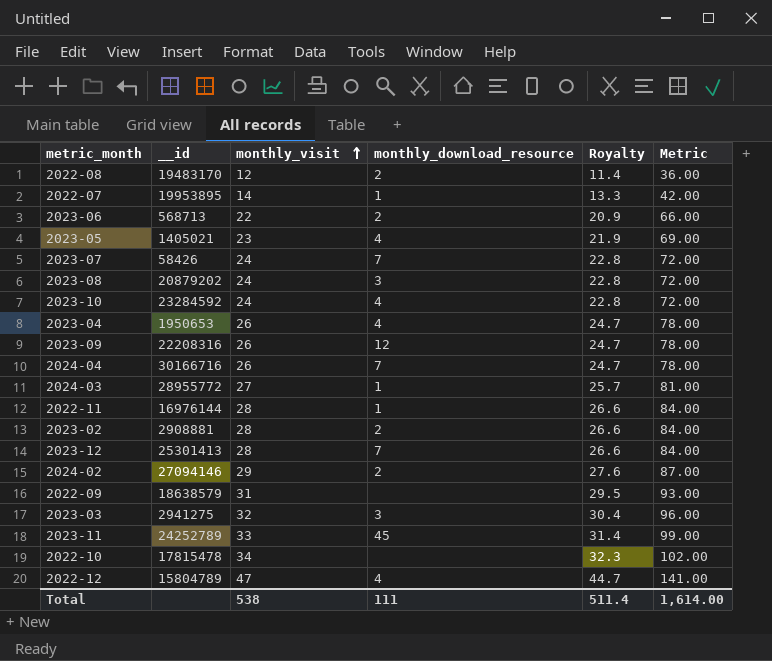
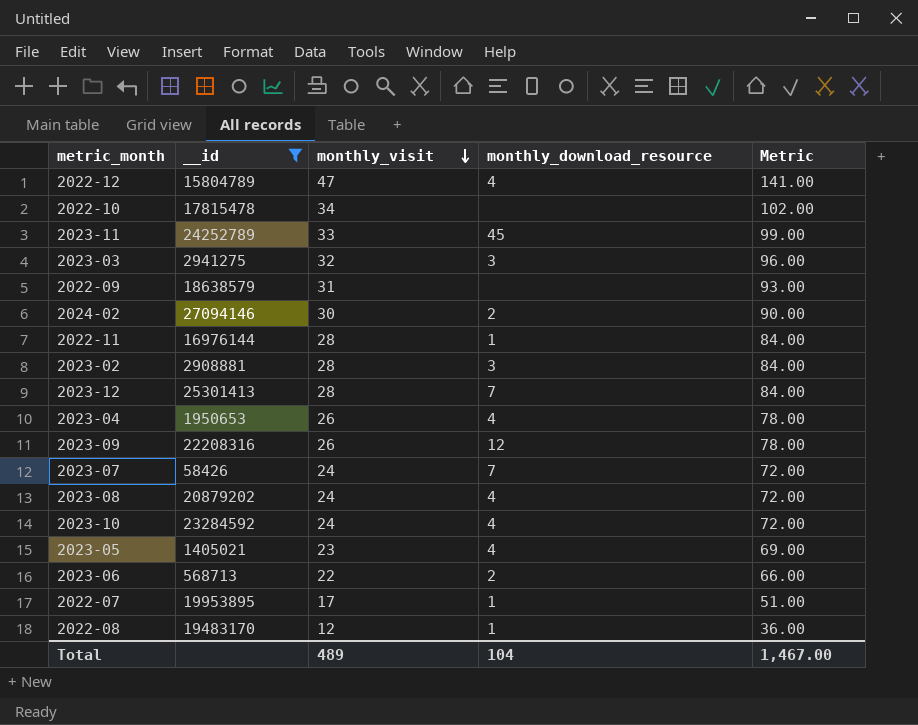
filter: none -> __id <= 27094146
row order: monthly_visit ascending -> monthly_visit descending
column Royalty | formula: [monthly_visit] * 0.95 -> none
2024-02 | monthly_visit: 29 -> 30
2024-02 | Metric: 87.00 -> 90.00
2023-02 | monthly_download_resource: 2 -> 3
2023-08 | monthly_download_resource: 3 -> 4
2022-07 | monthly_visit: 14 -> 17
2022-07 | Metric: 42.00 -> 51.00
2022-08 | monthly_download_resource: 2 -> 1
Total | monthly_visit: 538 -> 489
Total | monthly_download_resource: 111 -> 104
Total | Metric: 1,614.00 -> 1,467.00

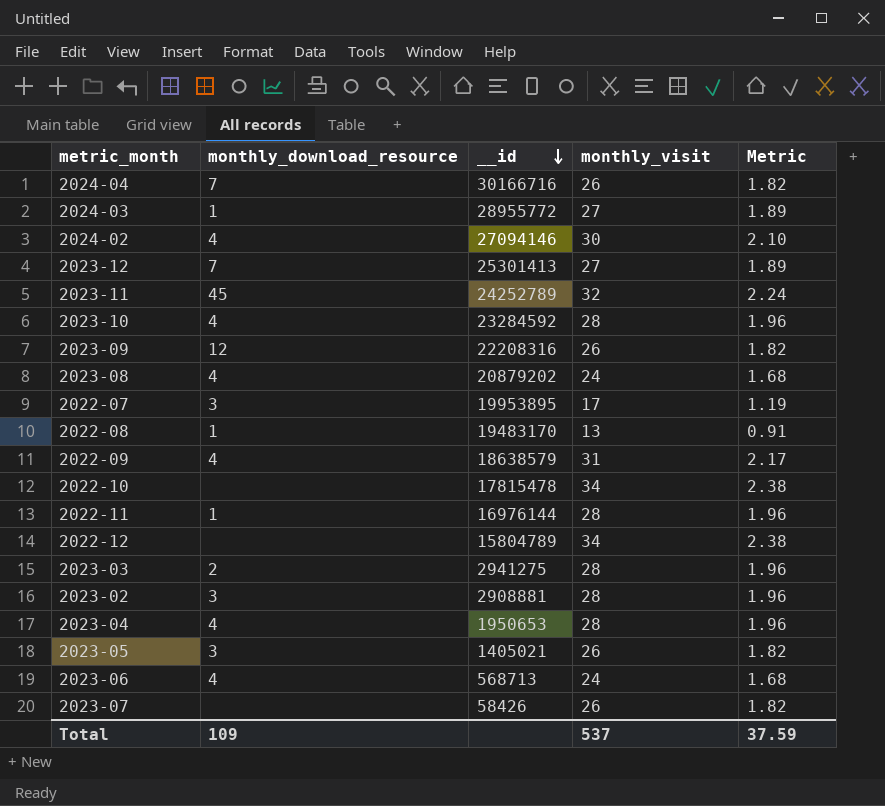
filter: __id <= 27094146 -> none
row order: monthly_visit descending -> __id descending
column monthly_download_resource | position: 4 -> 2
column Metric | formula: [monthly_visit] * 3 -> [monthly_visit] * 0.07
2024-02 | monthly_download_resource: 2 -> 4
2023-12 | monthly_visit: 28 -> 27
2023-11 | monthly_visit: 33 -> 32
2023-10 | monthly_visit: 24 -> 28
2022-07 | monthly_download_resource: 1 -> 3
2022-08 | monthly_visit: 12 -> 13
2022-09 | monthly_download_resource: none -> 4
2022-12 | monthly_download_resource: 4 -> none
2022-12 | monthly_visit: 47 -> 34
2023-03 | monthly_download_resource: 3 -> 2
2023-03 | monthly_visit: 32 -> 28
2023-04 | monthly_visit: 26 -> 28
2023-05 | monthly_download_resource: 4 -> 3
2023-05 | monthly_visit: 23 -> 26
2023-06 | monthly_download_resource: 2 -> 4
2023-06 | monthly_visit: 22 -> 24
2023-07 | monthly_download_resource: 7 -> none
2023-07 | monthly_visit: 24 -> 26
Total | monthly_download_resource: 104 -> 109
Total | monthly_visit: 489 -> 537
Total | Metric: 1,467.00 -> 37.59

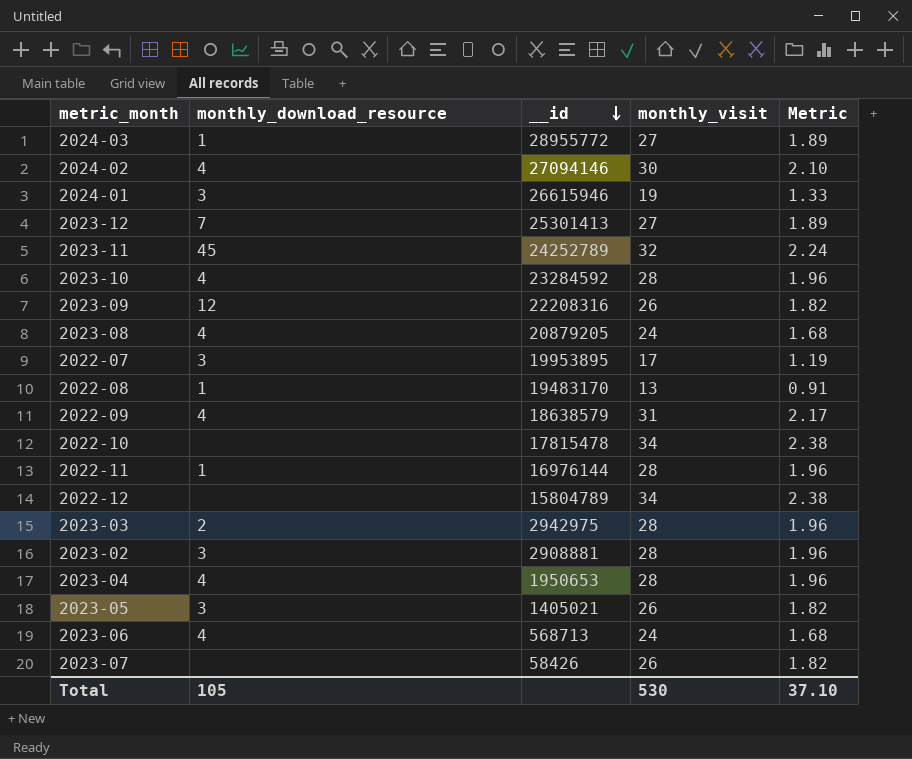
row 2024-04: 7 | 30166716 | 26 | 1.82 -> none
row 2024-01: none -> 3 | 26615946 | 19 | 1.33
2023-08 | __id: 20879202 -> 20879205
2023-03 | __id: 2941275 -> 2942975
Total | monthly_download_resource: 109 -> 105
Total | monthly_visit: 537 -> 530
Total | Metric: 37.59 -> 37.10

